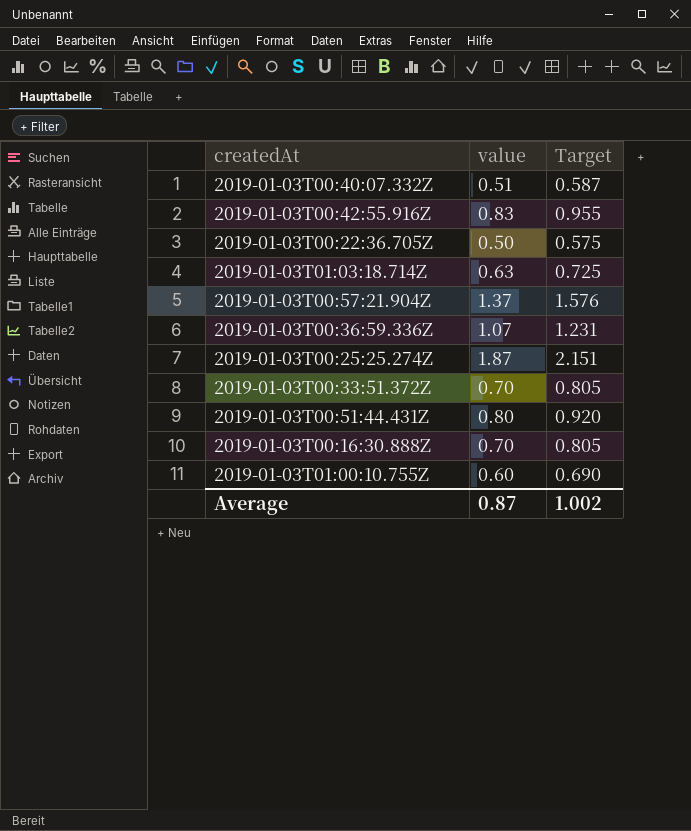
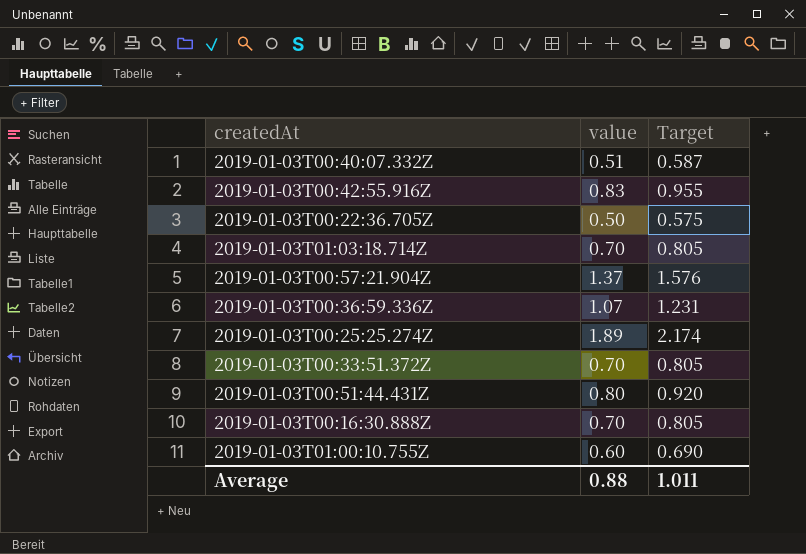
2019-01-03T01:03:18.714Z | value: 0.63 -> 0.70
2019-01-03T01:03:18.714Z | Target: 0.725 -> 0.805
2019-01-03T00:25:25.274Z | value: 1.87 -> 1.89
2019-01-03T00:25:25.274Z | Target: 2.151 -> 2.174
Average | value: 0.87 -> 0.88
Average | Target: 1.002 -> 1.011

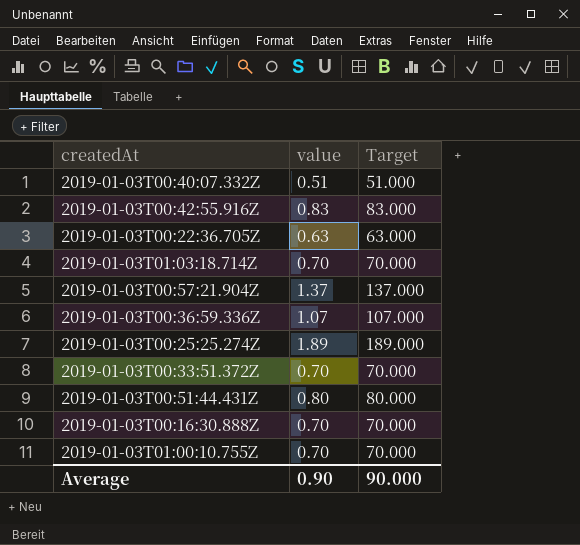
column Target | formula: [value] * 1.15 -> [value] * 100
2019-01-03T00:22:36.705Z | value: 0.50 -> 0.63
2019-01-03T01:00:10.755Z | value: 0.60 -> 0.70
Average | value: 0.88 -> 0.90
Average | Target: 1.011 -> 90.000

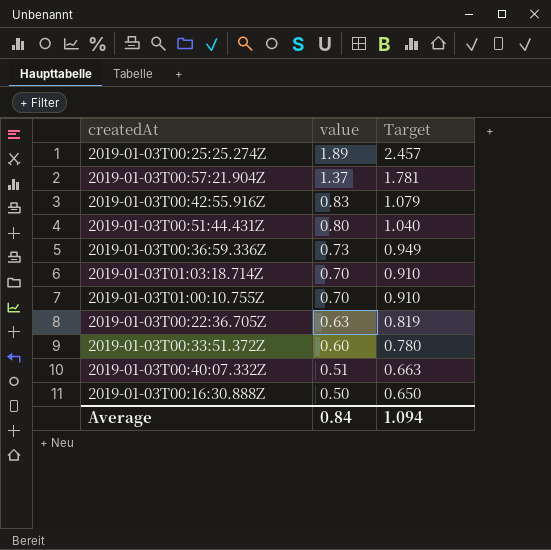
row order: none -> value descending
column Target | formula: [value] * 100 -> [value] * 1.3
2019-01-03T00:36:59.336Z | value: 1.07 -> 0.73
2019-01-03T00:33:51.372Z | value: 0.70 -> 0.60
2019-01-03T00:16:30.888Z | value: 0.70 -> 0.50
Average | value: 0.90 -> 0.84
Average | Target: 90.000 -> 1.094

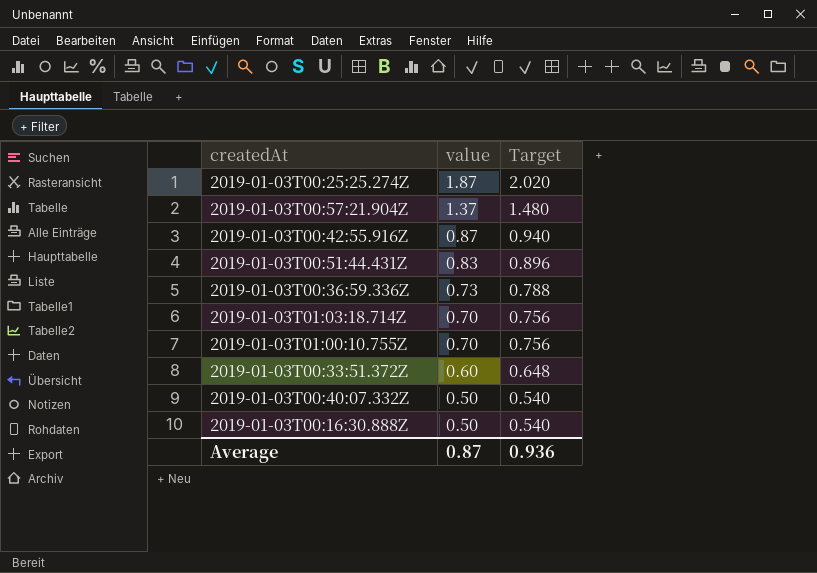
column Target | formula: [value] * 1.3 -> [value] * 1.08
row 2019-01-03T00:22:36.705Z: 0.63 | 0.819 -> none
2019-01-03T00:25:25.274Z | value: 1.89 -> 1.87
2019-01-03T00:42:55.916Z | value: 0.83 -> 0.87
2019-01-03T00:51:44.431Z | value: 0.80 -> 0.83
2019-01-03T00:40:07.332Z | value: 0.51 -> 0.50
Average | value: 0.84 -> 0.87
Average | Target: 1.094 -> 0.936

